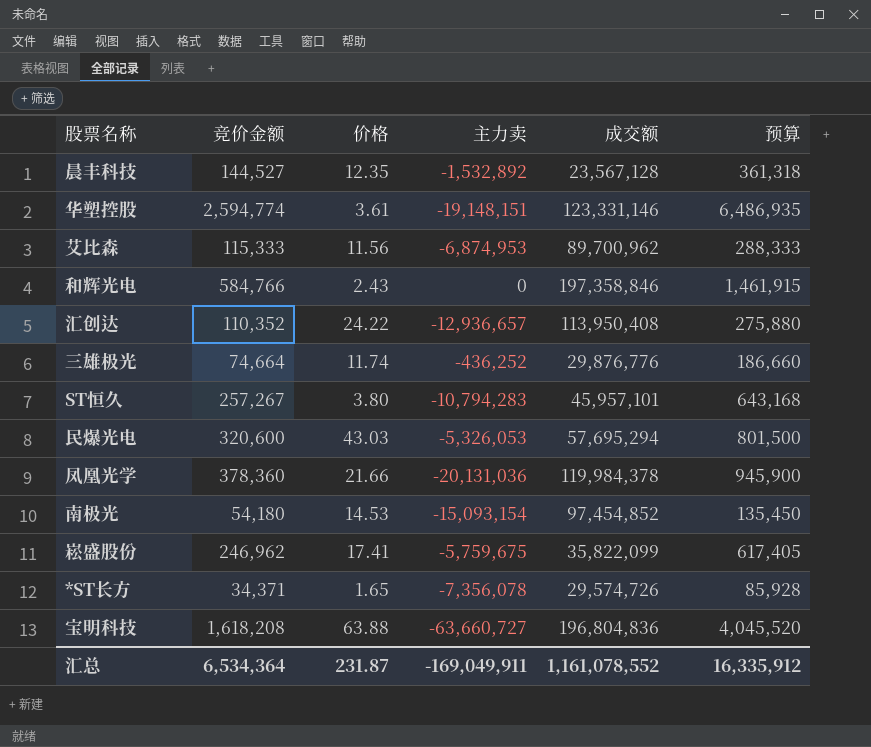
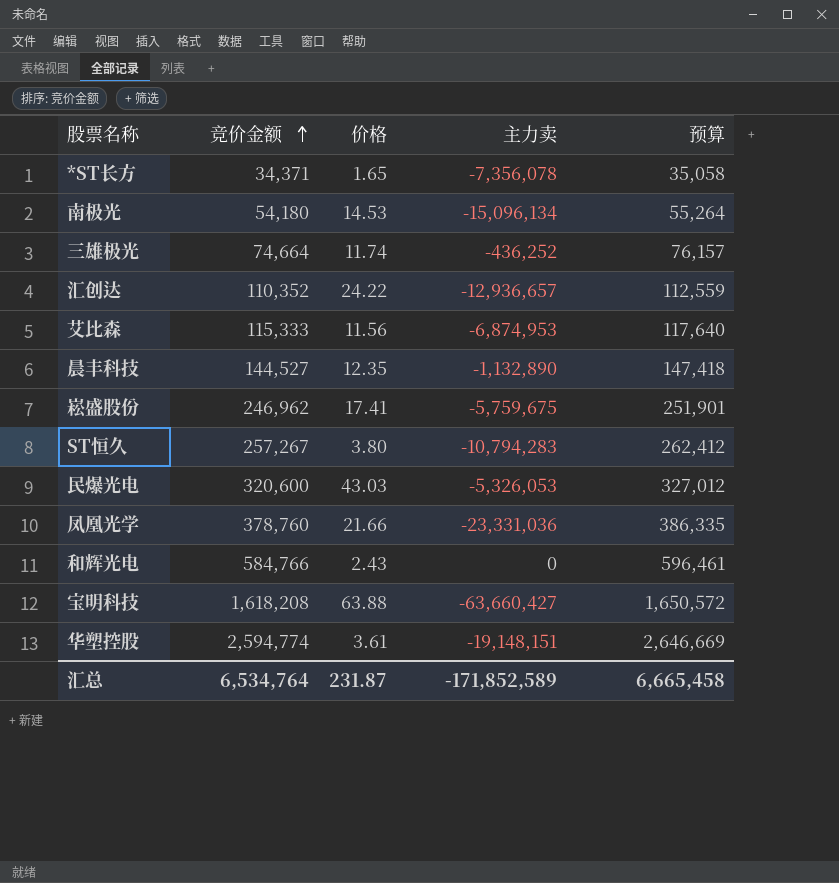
row order: none -> 竞价金额 ascending
column 成交额 | position: 5 -> none
column 预算 | formula: [竞价金额] * 2.5 -> [竞价金额] * 1.02
南极光 | 主力卖: -15,093,154 -> -15,096,134
晨丰科技 | 主力卖: -1,532,892 -> -1,132,890
凤凰光学 | 竞价金额: 378,360 -> 378,760
凤凰光学 | 主力卖: -20,131,036 -> -23,331,036
宝明科技 | 主力卖: -63,660,727 -> -63,660,427
汇总 | 竞价金额: 6,534,364 -> 6,534,764
汇总 | 主力卖: -169,049,911 -> -171,852,589
汇总 | 预算: 16,335,912 -> 6,665,458

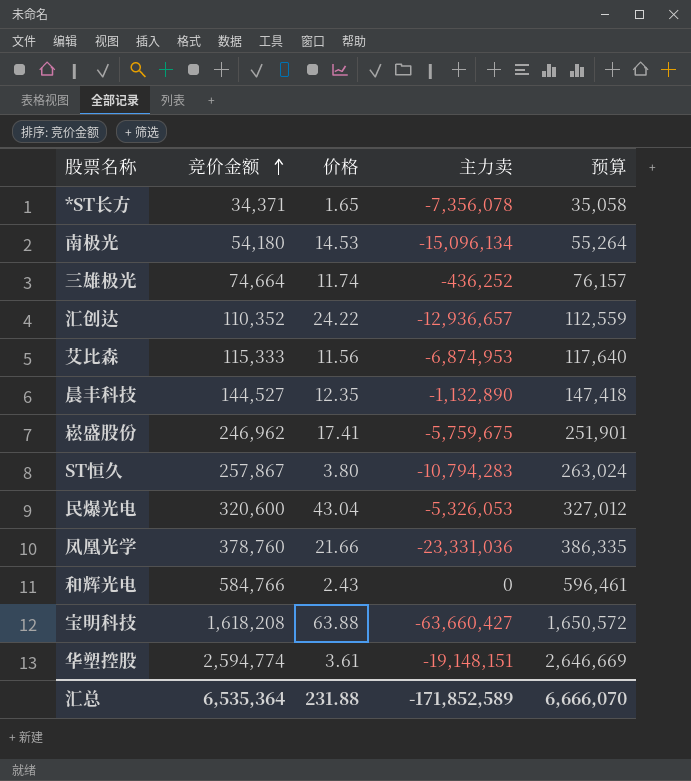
ST恒久 | 竞价金额: 257,267 -> 257,867
ST恒久 | 预算: 262,412 -> 263,024
民爆光电 | 价格: 43.03 -> 43.04
汇总 | 竞价金额: 6,534,764 -> 6,535,364
汇总 | 价格: 231.87 -> 231.88
汇总 | 预算: 6,665,458 -> 6,666,070

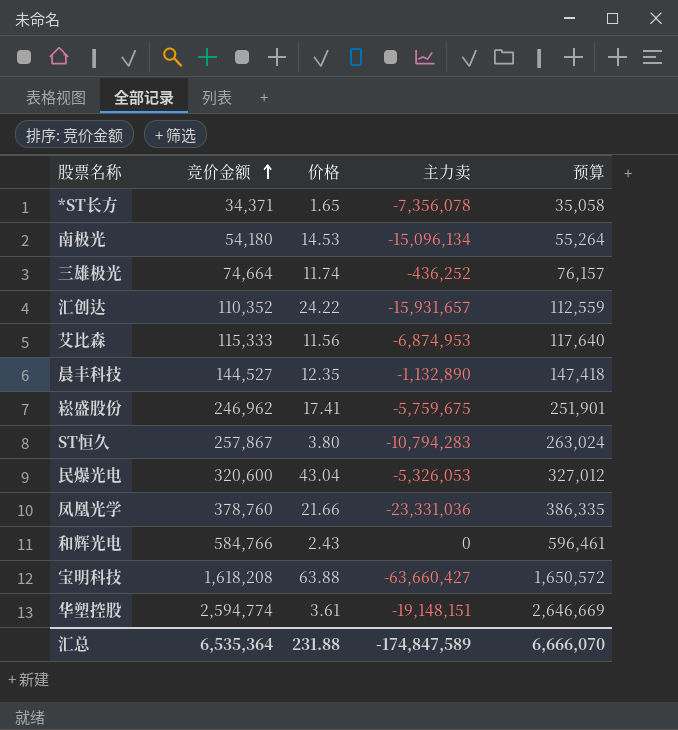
汇创达 | 主力卖: -12,936,657 -> -15,931,657
汇总 | 主力卖: -171,852,589 -> -174,847,589

